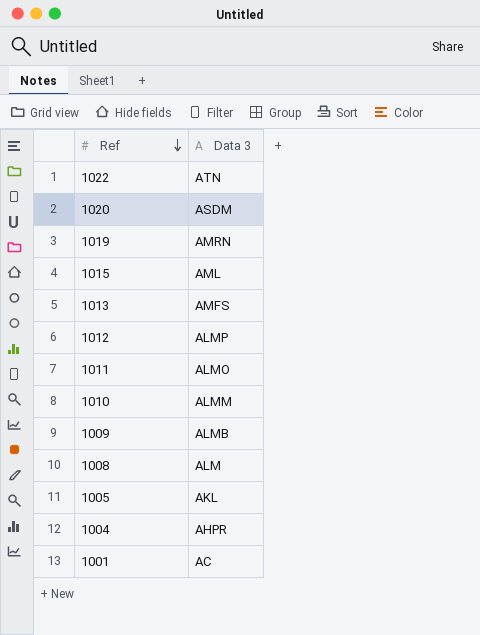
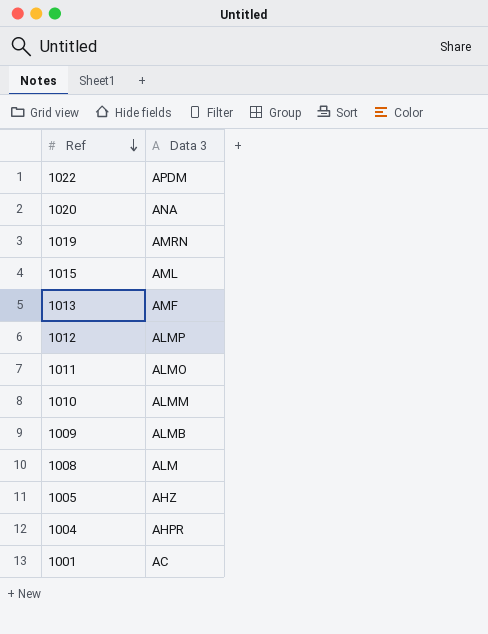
1022 | Data 3: ATN -> APDM
1020 | Data 3: ASDM -> ANA
1013 | Data 3: AMFS -> AMF
1005 | Data 3: AKL -> AHZ

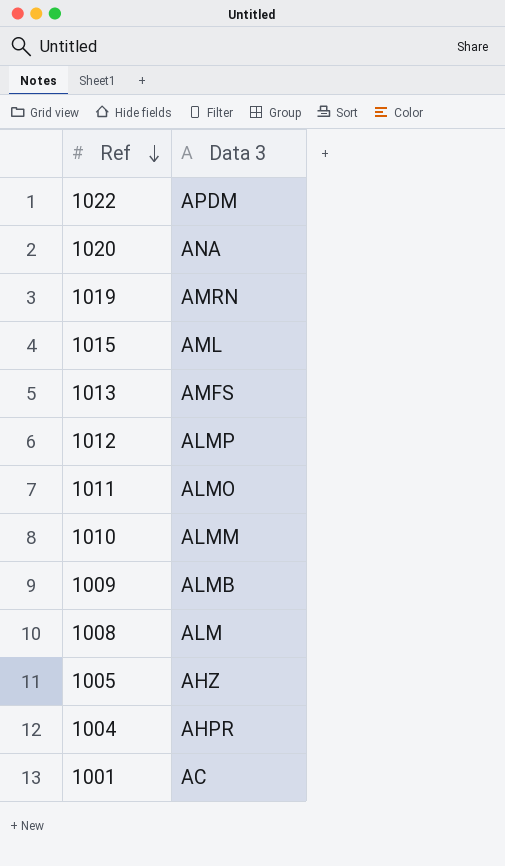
1013 | Data 3: AMF -> AMFS

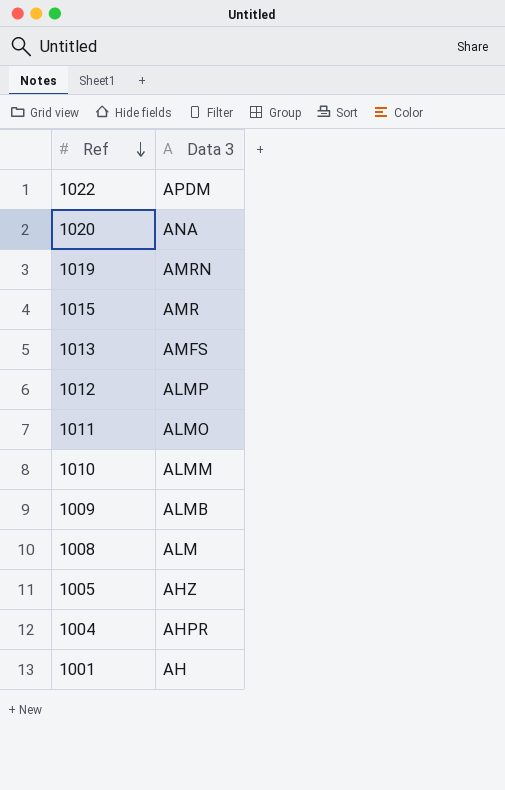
1015 | Data 3: AML -> AMR
1001 | Data 3: AC -> AH

